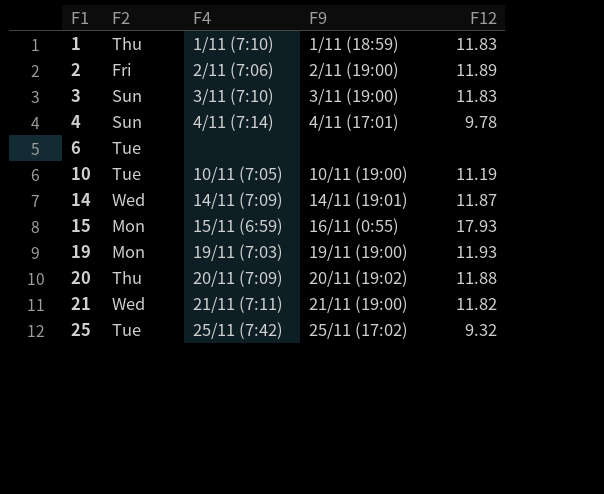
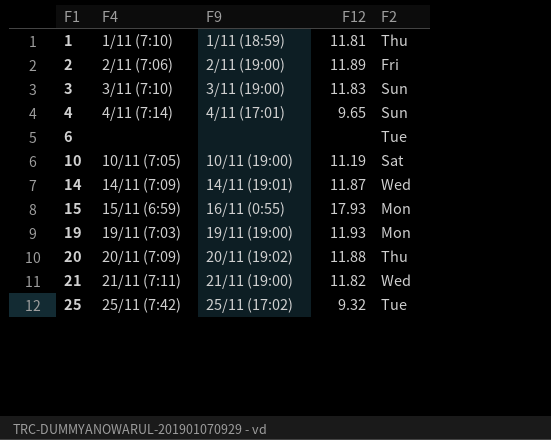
column F2 | position: 2 -> 5
1 | F12: 11.83 -> 11.81
4 | F12: 9.78 -> 9.65
10 | F2: Tue -> Sat

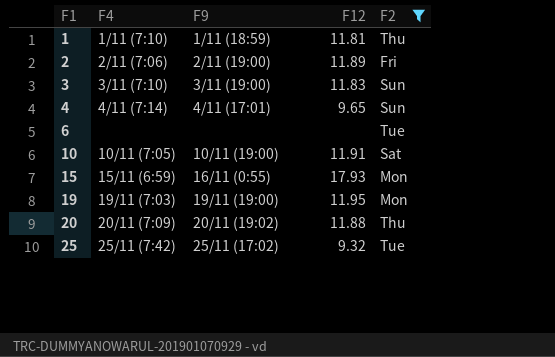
filter: none -> F2 != Wed
10 | F12: 11.19 -> 11.91
19 | F12: 11.93 -> 11.95

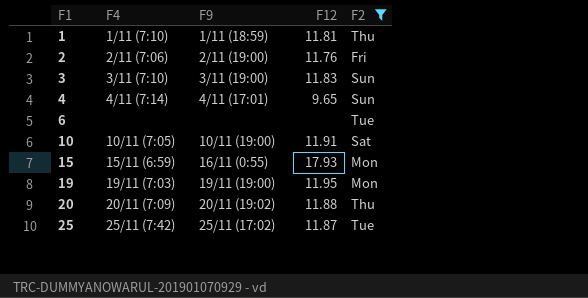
2 | F12: 11.89 -> 11.76
25 | F12: 9.32 -> 11.87

